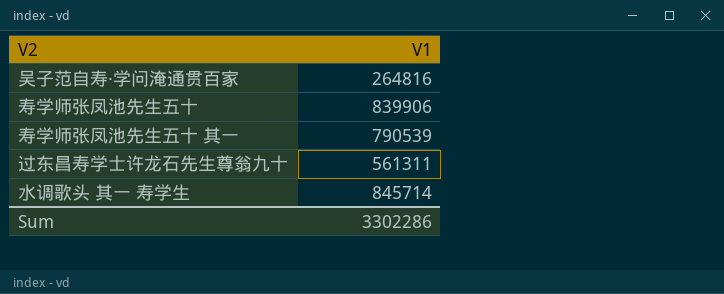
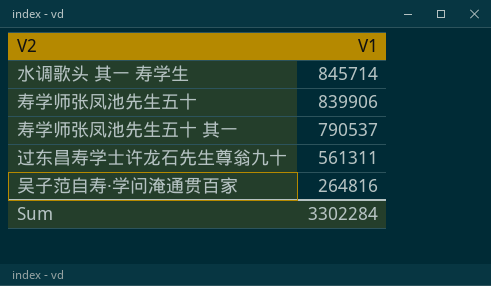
row order: none -> V1 descending
寿学师张凤池先生五十 其一 | V1: 790539 -> 790537
Sum | V1: 3302286 -> 3302284

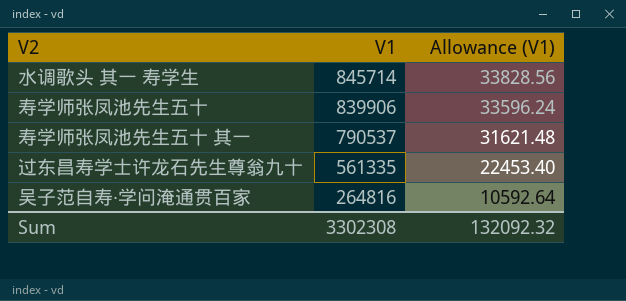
column Allowance (V1) | formula: none -> [V1] * 0.04
过东昌寿学士许龙石先生尊翁九十 | V1: 561311 -> 561335
Sum | V1: 3302284 -> 3302308

